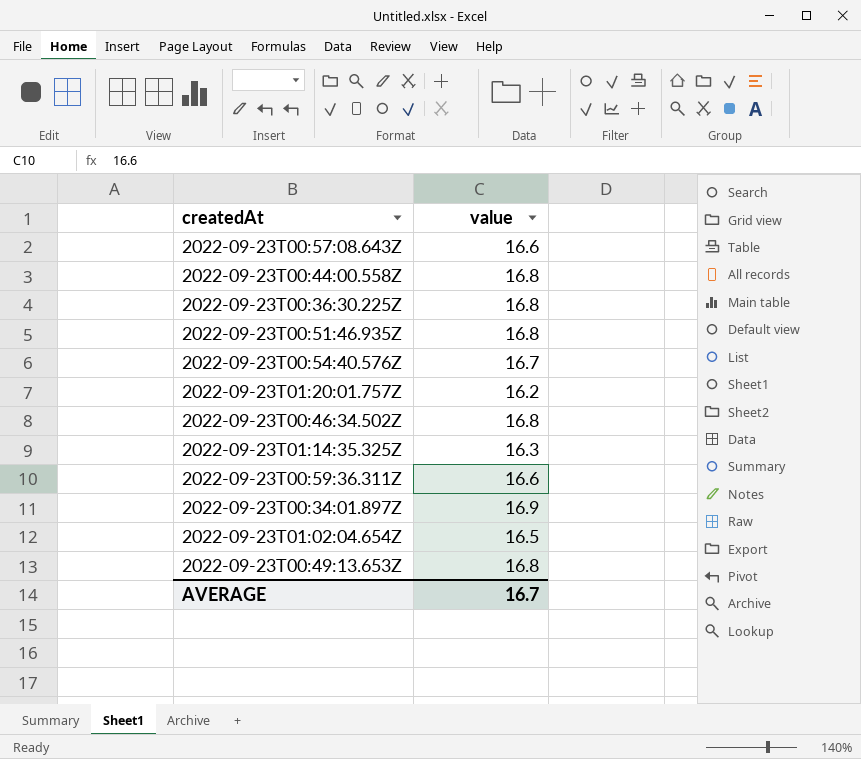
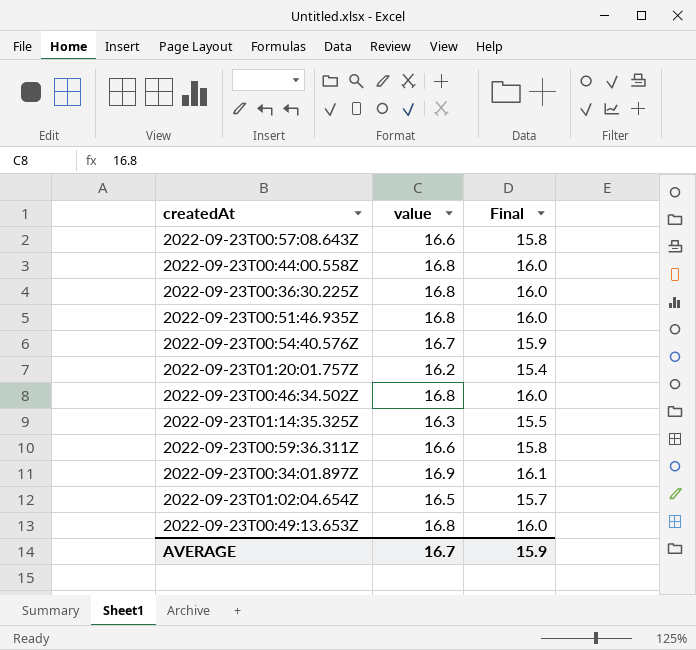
column Final | formula: none -> [value] * 0.95

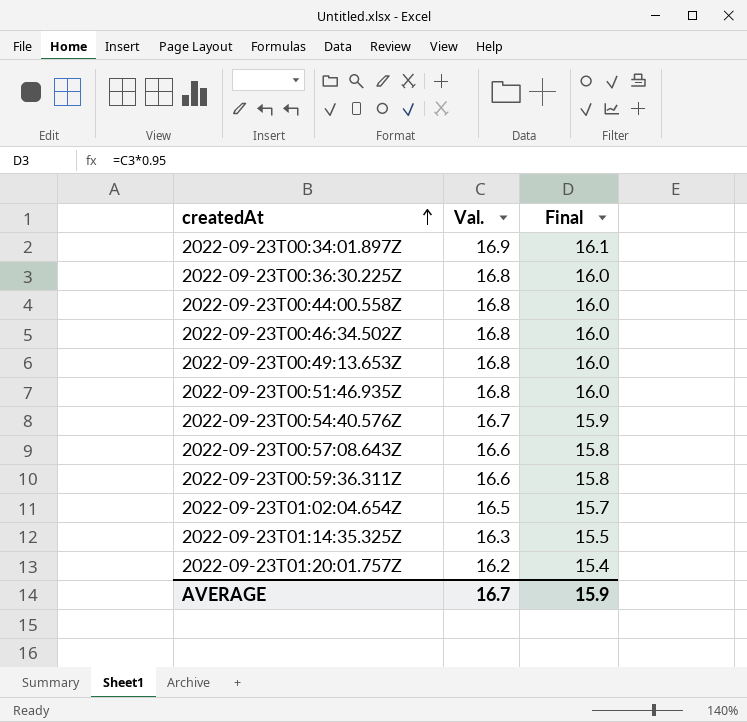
row order: none -> createdAt ascending
column name: value -> Val.

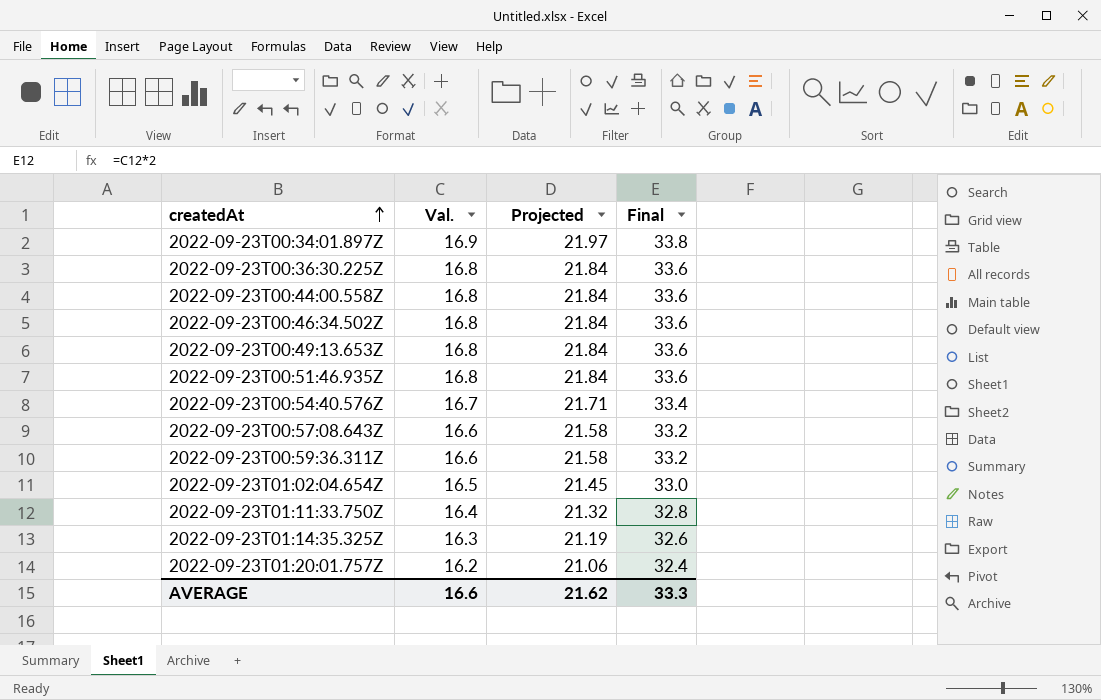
column Projected | formula: none -> [Val.] * 1.3
column Final | formula: [Val.] * 0.95 -> [Val.] * 2
row 2022-09-23T01:11:33.750Z: none -> 16.4 | 21.32 | 32.8
AVERAGE | Val.: 16.7 -> 16.6
AVERAGE | Final: 15.9 -> 33.3

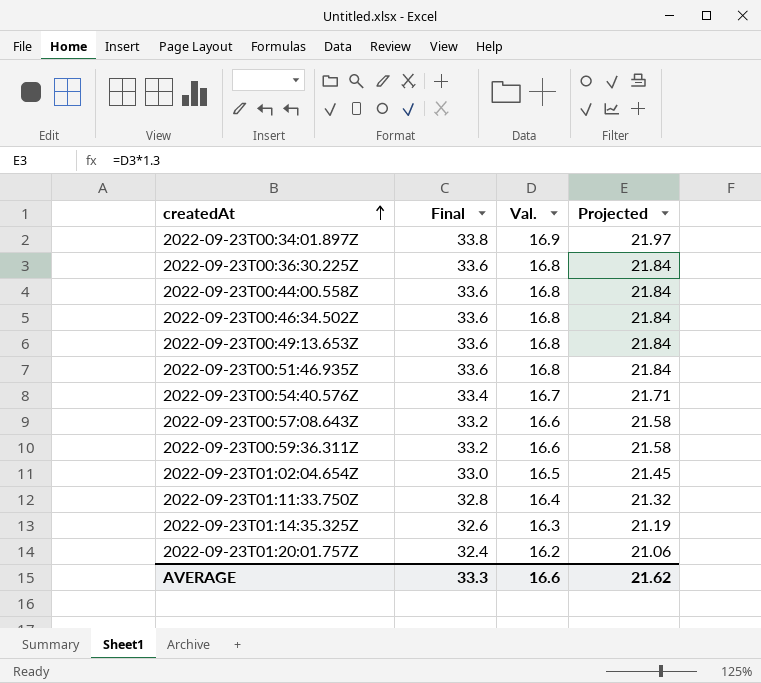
column Final | position: 4 -> 2

